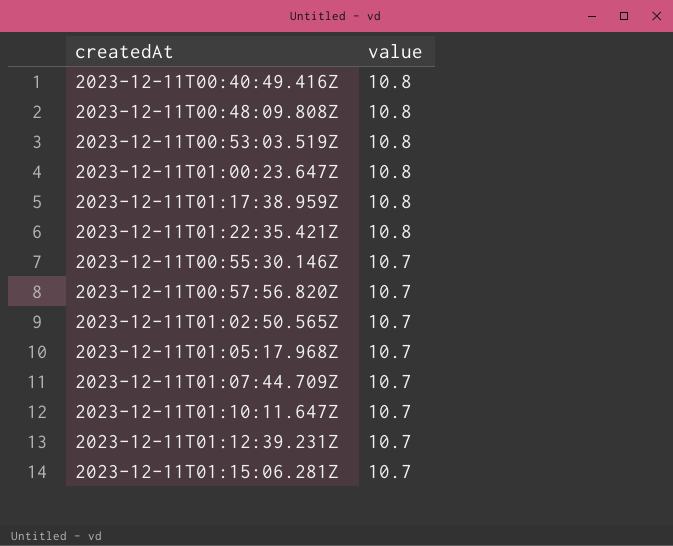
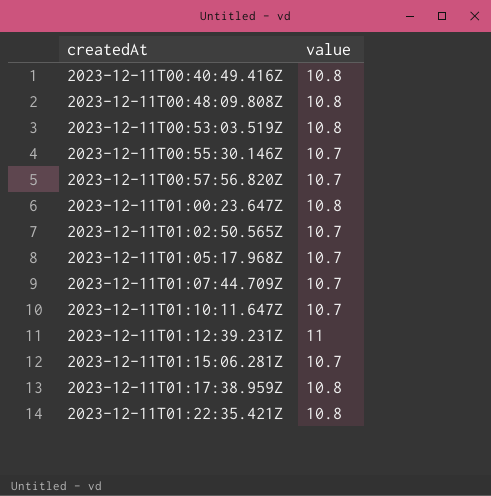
row order: value descending -> createdAt ascending
2023-12-11T01:12:39.231Z | value: 10.7 -> 11

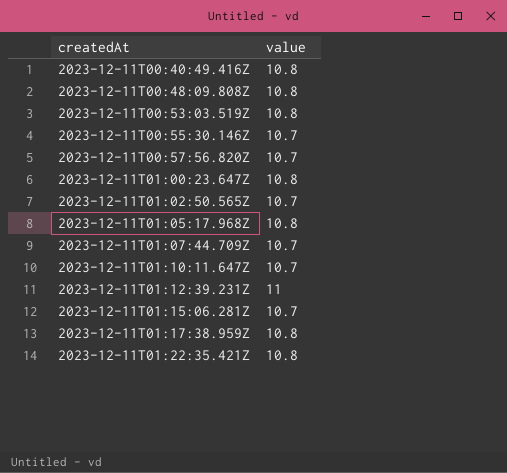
2023-12-11T01:05:17.968Z | value: 10.7 -> 10.8

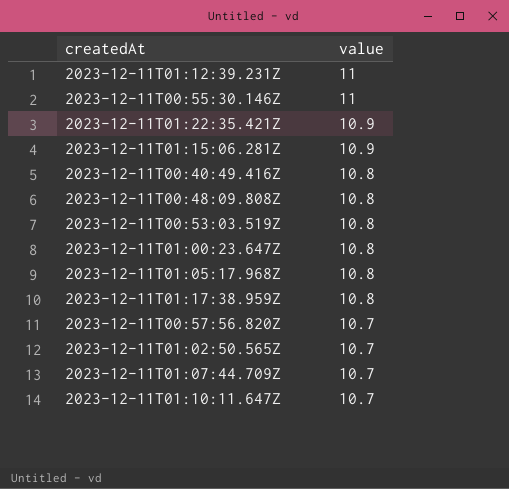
row order: createdAt ascending -> value descending
2023-12-11T00:55:30.146Z | value: 10.7 -> 11
2023-12-11T01:22:35.421Z | value: 10.8 -> 10.9
2023-12-11T01:15:06.281Z | value: 10.7 -> 10.9

